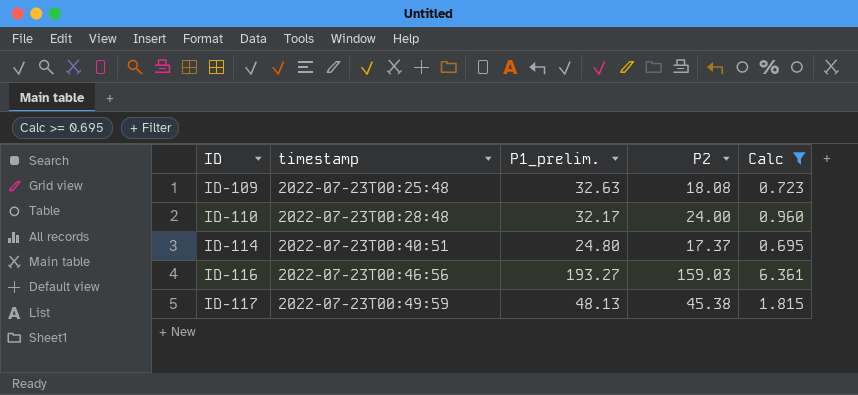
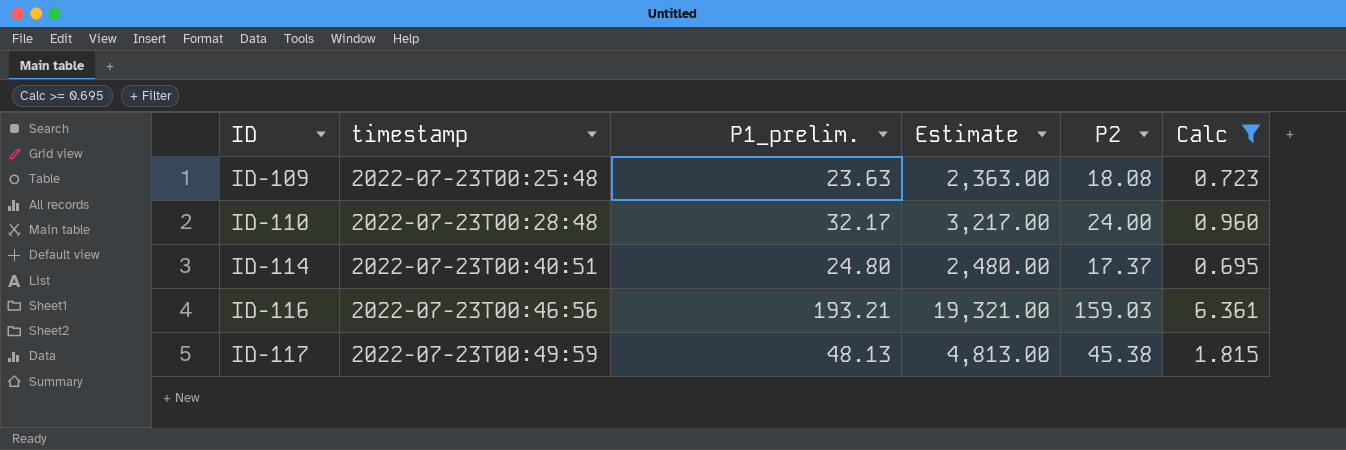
column Estimate | formula: none -> [P1_prelim.] * 100
ID-109 | P1_prelim.: 32.63 -> 23.63
ID-116 | P1_prelim.: 193.27 -> 193.21

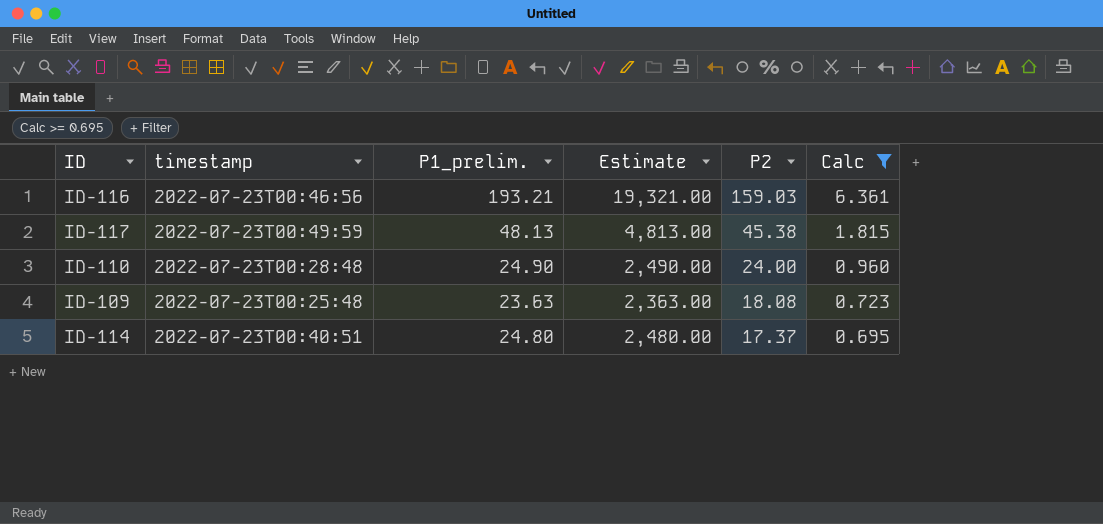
row order: ID ascending -> P2 descending
ID-110 | P1_prelim.: 32.17 -> 24.90
ID-110 | Estimate: 3,217.00 -> 2,490.00

